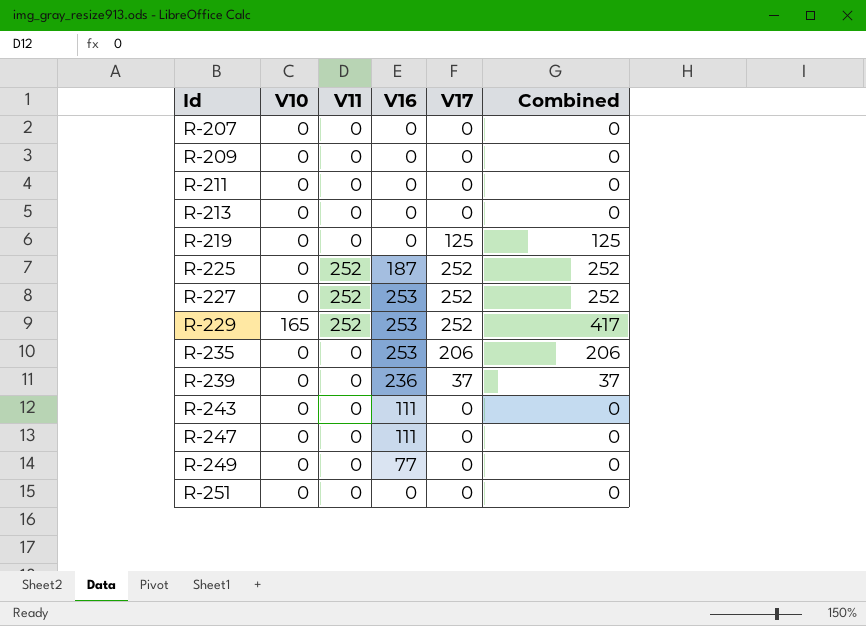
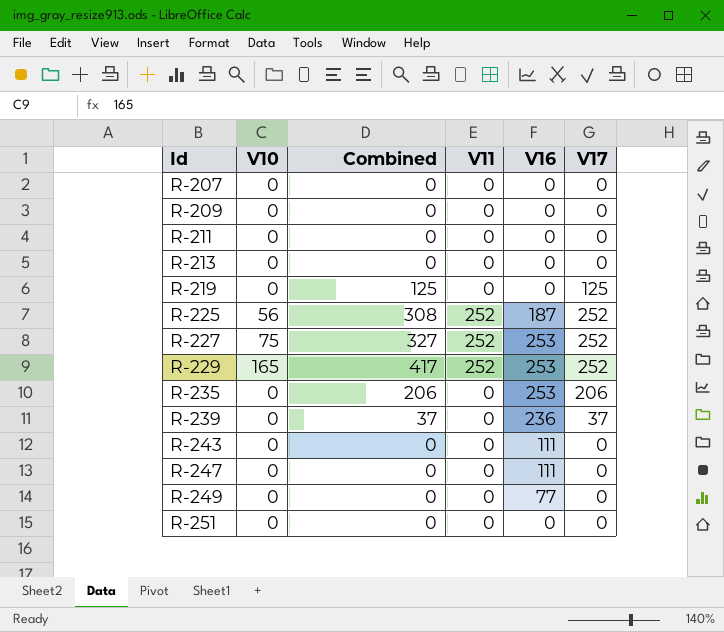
column Combined | position: 6 -> 3
R-225 | V10: 0 -> 56
R-225 | Combined: 252 -> 308
R-227 | V10: 0 -> 75
R-227 | Combined: 252 -> 327

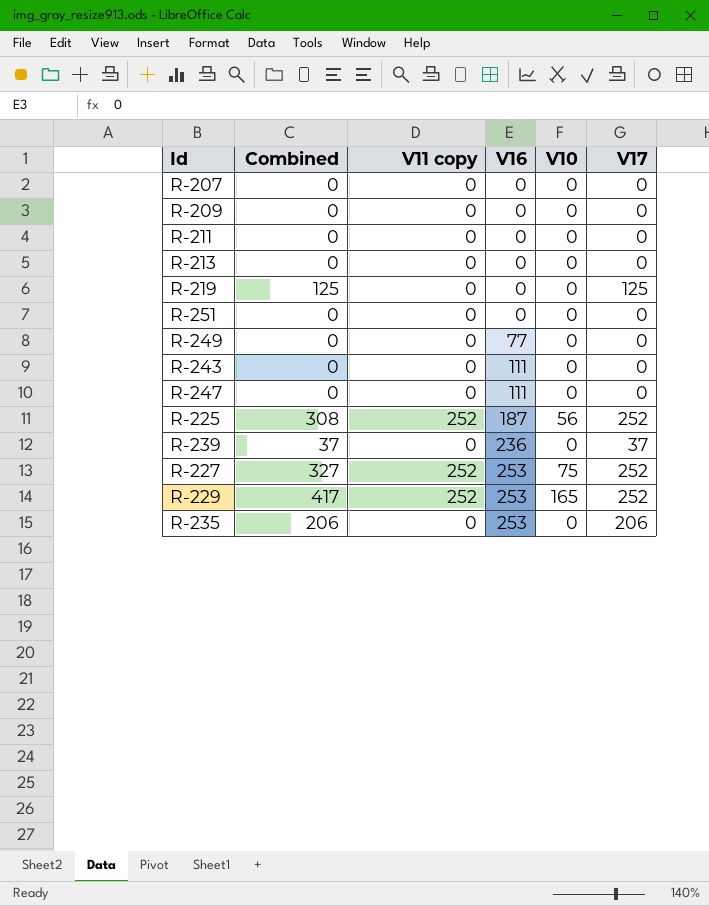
row order: Id ascending -> V16 ascending
column name: V11 -> V11 copy
column V10 | position: 2 -> 5

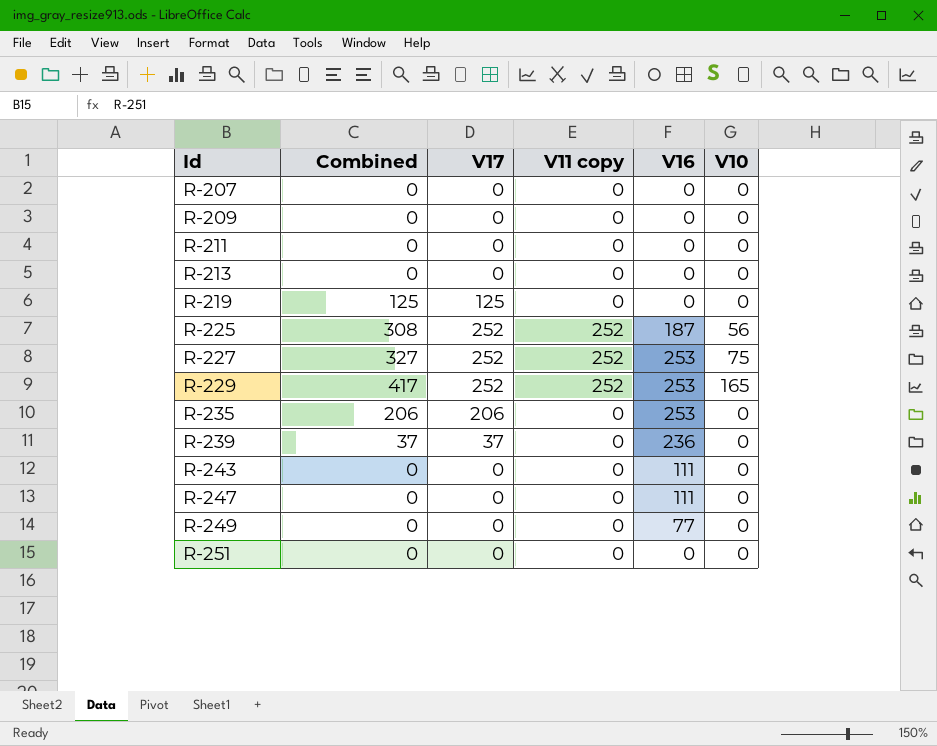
row order: V16 ascending -> Id ascending
column V17 | position: 6 -> 3

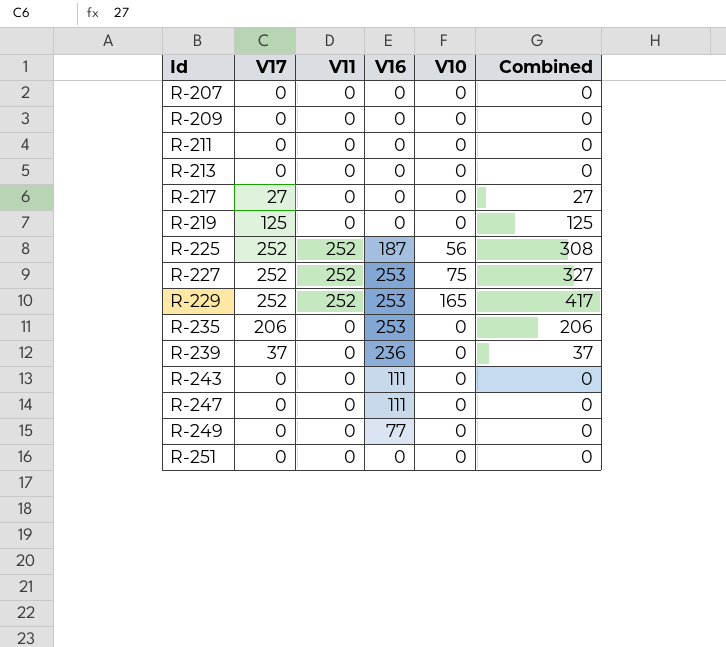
column name: V11 copy -> V11
column Combined | position: 2 -> 6
row R-217: none -> 27 | 0 | 0 | 0 | 27

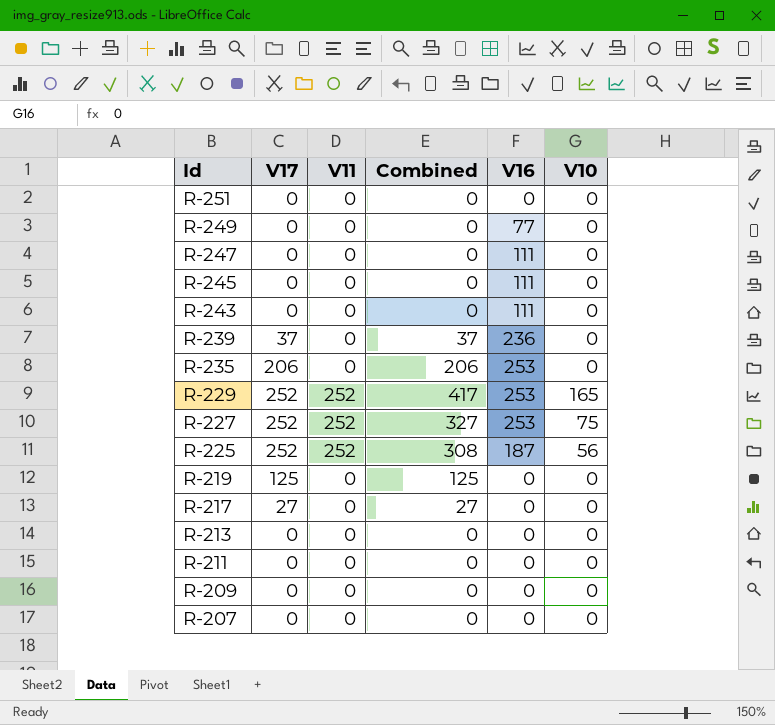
row order: Id ascending -> Id descending
column Combined | position: 6 -> 4
row R-245: none -> 0 | 0 | 0 | 111 | 0

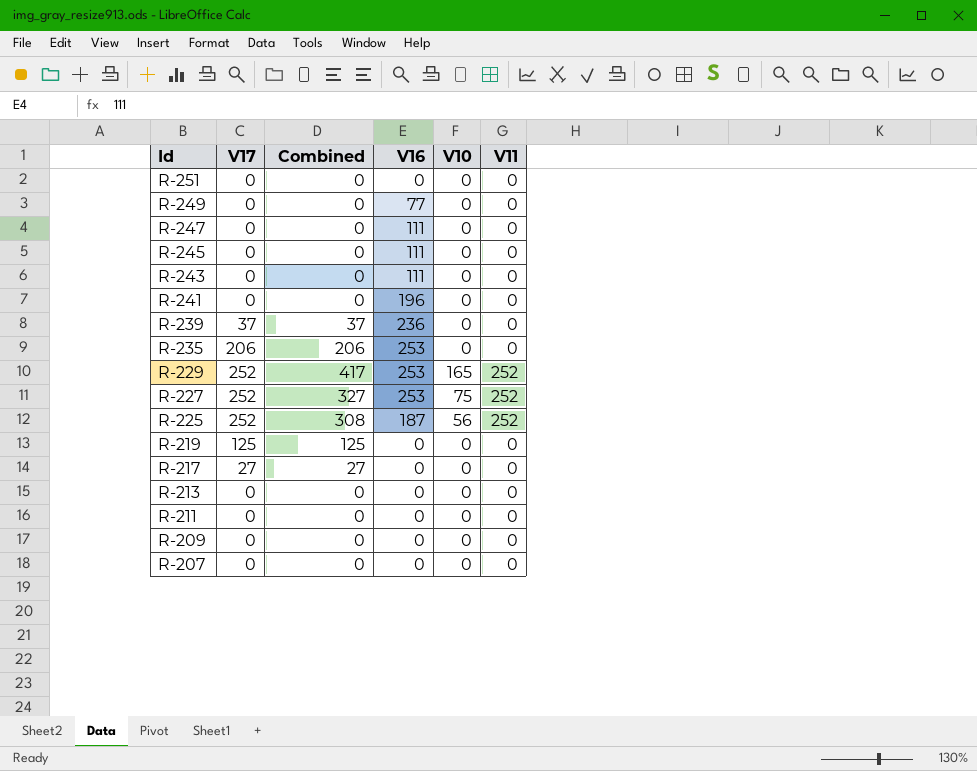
column V11 | position: 3 -> 6
row R-241: none -> 0 | 0 | 196 | 0 | 0

